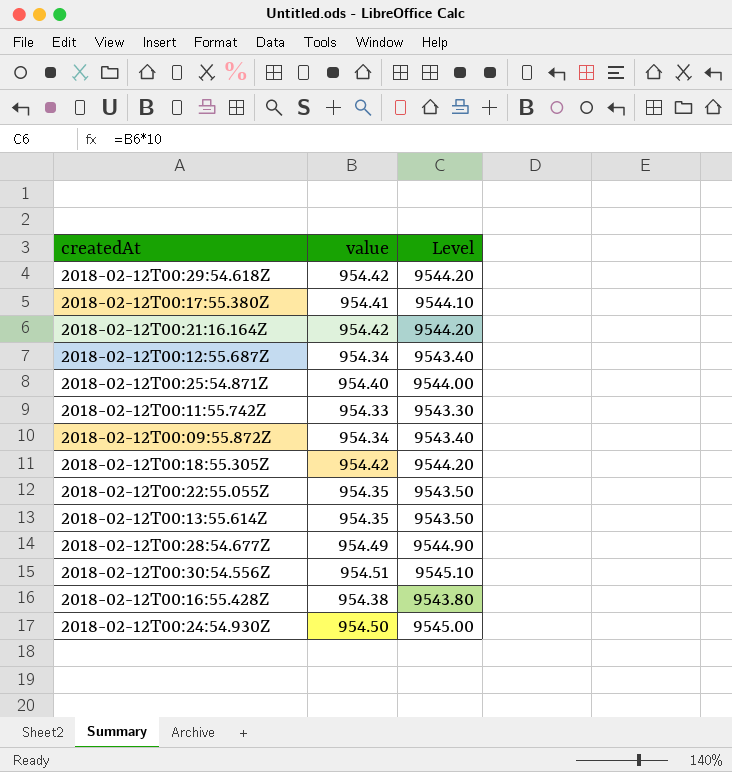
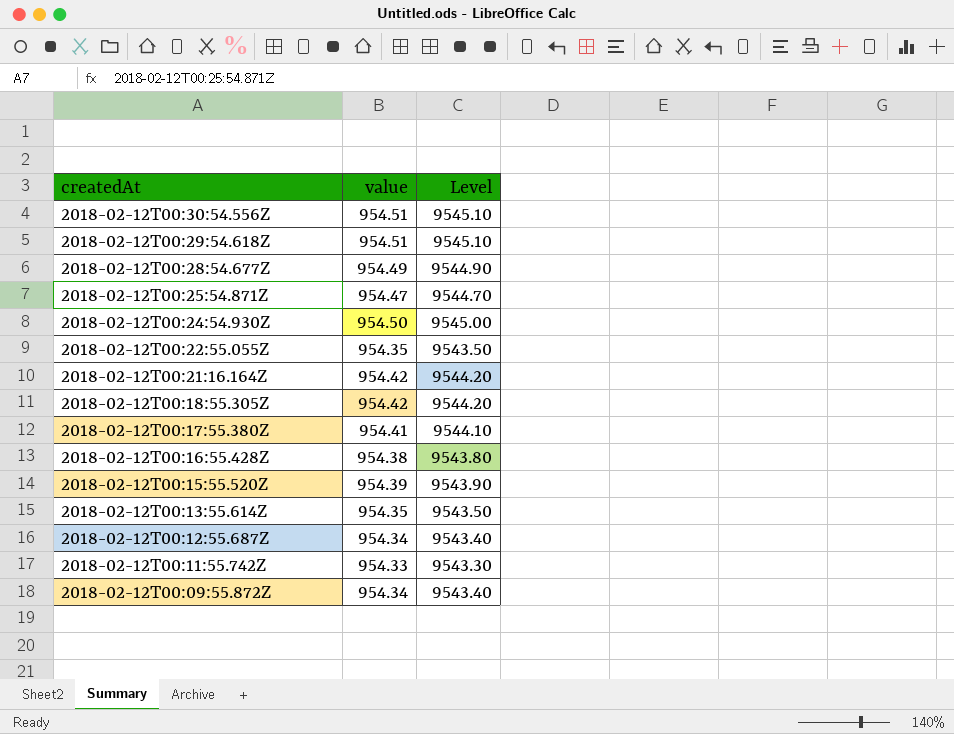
row order: none -> createdAt descending
2018-02-12T00:29:54.618Z | value: 954.42 -> 954.51
2018-02-12T00:29:54.618Z | Level: 9544.20 -> 9545.10
2018-02-12T00:25:54.871Z | value: 954.40 -> 954.47
2018-02-12T00:25:54.871Z | Level: 9544.00 -> 9544.70
row 2018-02-12T00:15:55.520Z: none -> 954.39 | 9543.90

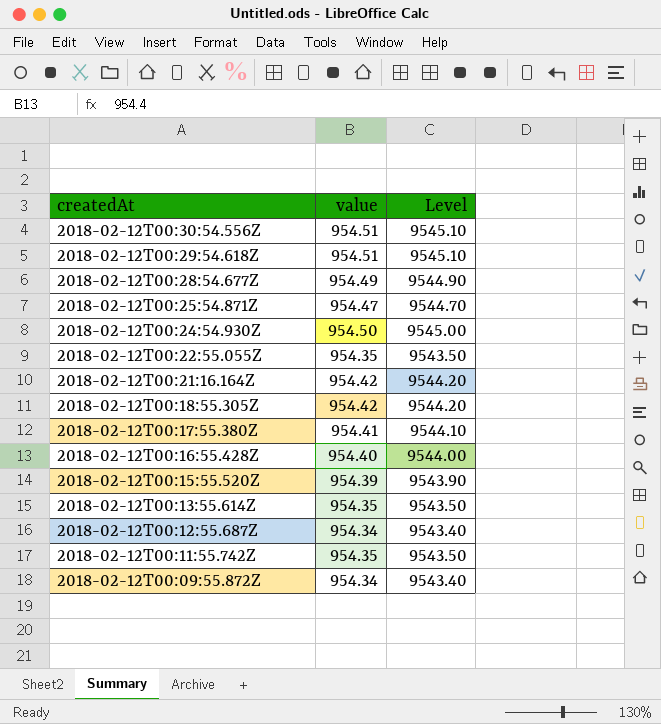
2018-02-12T00:16:55.428Z | value: 954.38 -> 954.40
2018-02-12T00:16:55.428Z | Level: 9543.80 -> 9544.00
2018-02-12T00:11:55.742Z | value: 954.33 -> 954.35
2018-02-12T00:11:55.742Z | Level: 9543.30 -> 9543.50

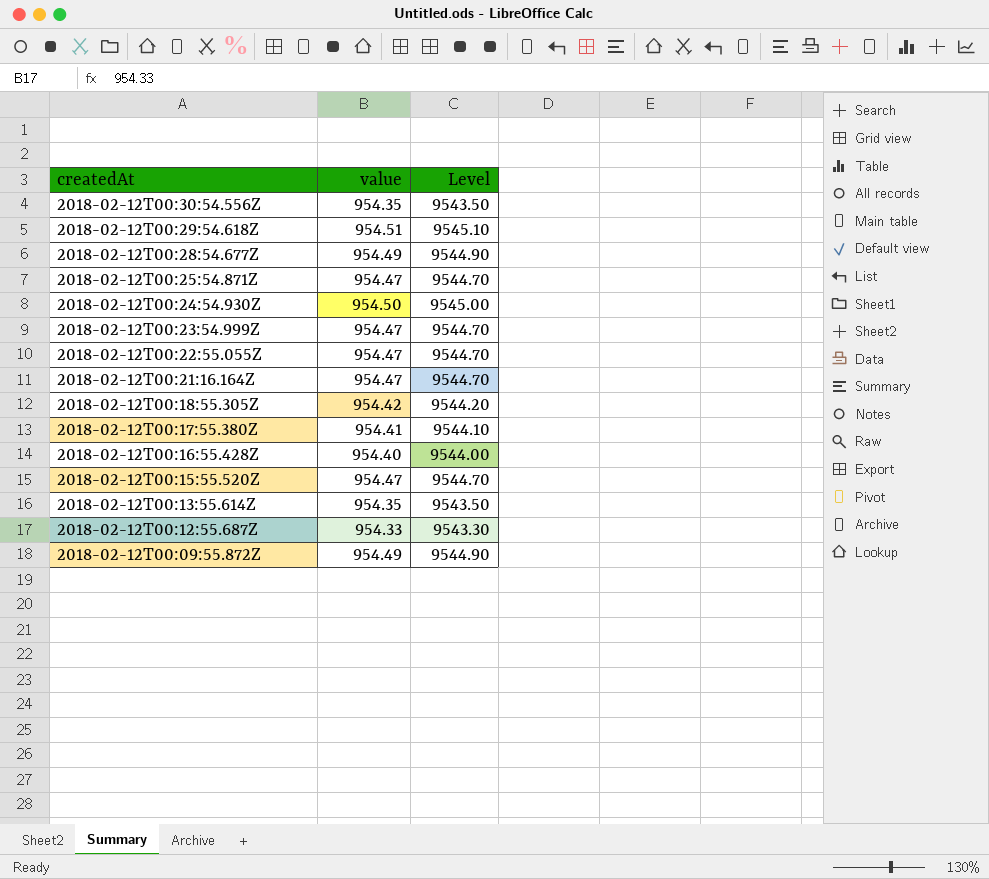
row 2018-02-12T00:11:55.742Z: 954.35 | 9543.50 -> none
2018-02-12T00:30:54.556Z | value: 954.51 -> 954.35
2018-02-12T00:30:54.556Z | Level: 9545.10 -> 9543.50
row 2018-02-12T00:23:54.999Z: none -> 954.47 | 9544.70
2018-02-12T00:22:55.055Z | value: 954.35 -> 954.47
2018-02-12T00:22:55.055Z | Level: 9543.50 -> 9544.70
2018-02-12T00:21:16.164Z | value: 954.42 -> 954.47
2018-02-12T00:21:16.164Z | Level: 9544.20 -> 9544.70
2018-02-12T00:15:55.520Z | value: 954.39 -> 954.47
2018-02-12T00:15:55.520Z | Level: 9543.90 -> 9544.70
2018-02-12T00:12:55.687Z | value: 954.34 -> 954.33
2018-02-12T00:12:55.687Z | Level: 9543.40 -> 9543.30
2018-02-12T00:09:55.872Z | value: 954.34 -> 954.49
2018-02-12T00:09:55.872Z | Level: 9543.40 -> 9544.90

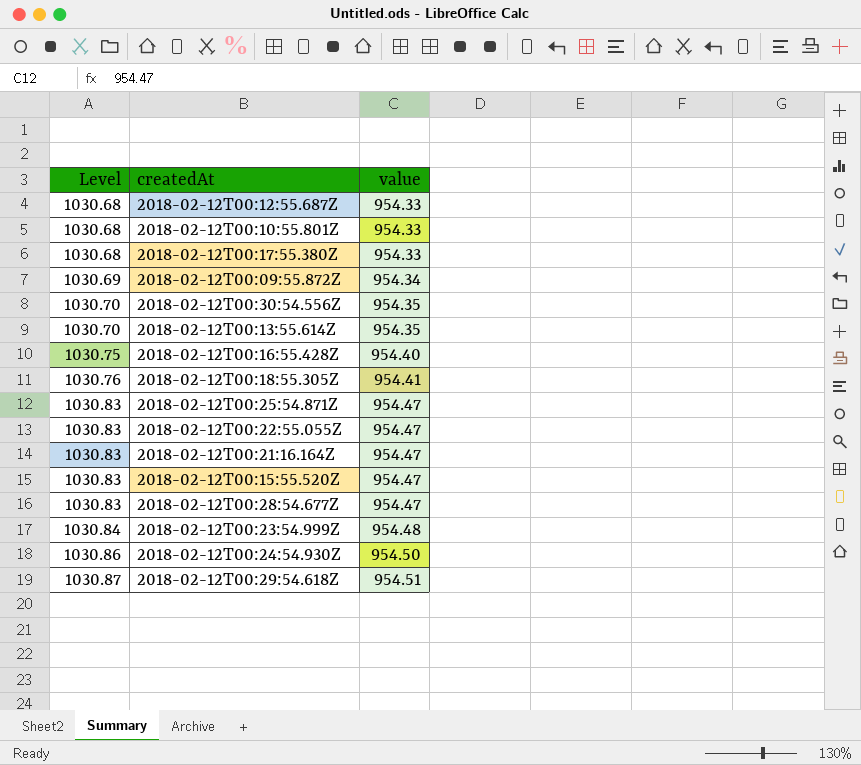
row order: createdAt descending -> Level ascending
column Level | formula: [value] * 10 -> [value] * 1.08
column Level | position: 3 -> 1
row 2018-02-12T00:10:55.801Z: none -> 1030.68 | 954.33
2018-02-12T00:17:55.380Z | value: 954.41 -> 954.33
2018-02-12T00:09:55.872Z | value: 954.49 -> 954.34
2018-02-12T00:18:55.305Z | value: 954.42 -> 954.41
2018-02-12T00:28:54.677Z | value: 954.49 -> 954.47
2018-02-12T00:23:54.999Z | value: 954.47 -> 954.48

